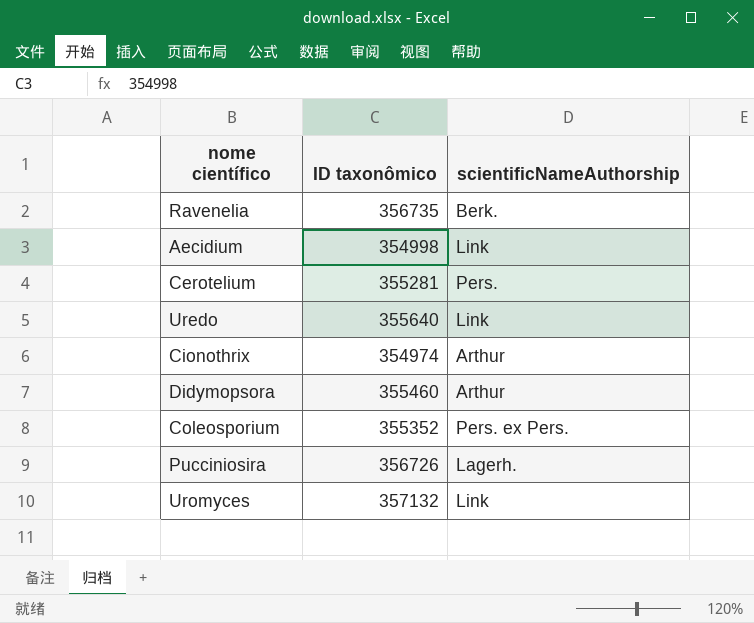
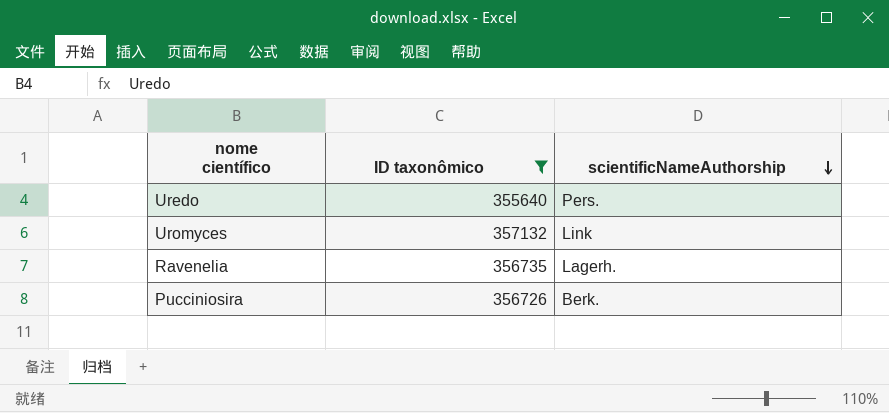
filter: none -> ID taxonômico >= 355640
row order: none -> scientificNameAuthorship descending
Uredo | scientificNameAuthorship: Link -> Pers.
Ravenelia | scientificNameAuthorship: Berk. -> Lagerh.
Pucciniosira | scientificNameAuthorship: Lagerh. -> Berk.

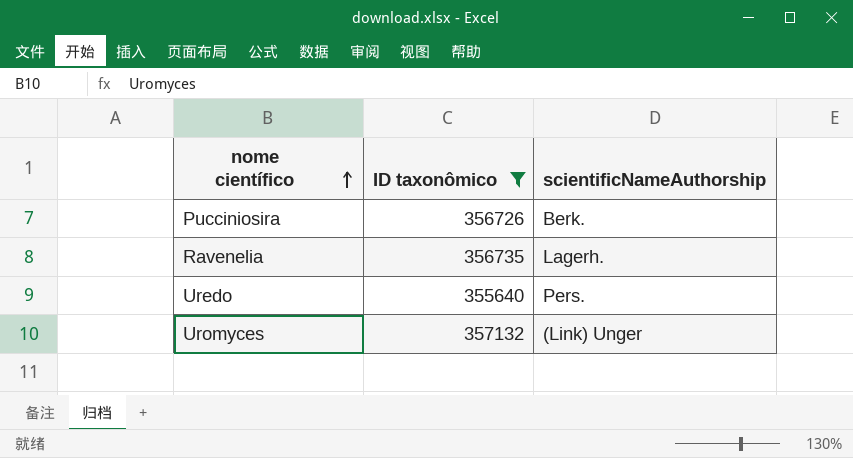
row order: scientificNameAuthorship descending -> nome científico ascending
Uromyces | scientificNameAuthorship: Link -> (Link) Unger

